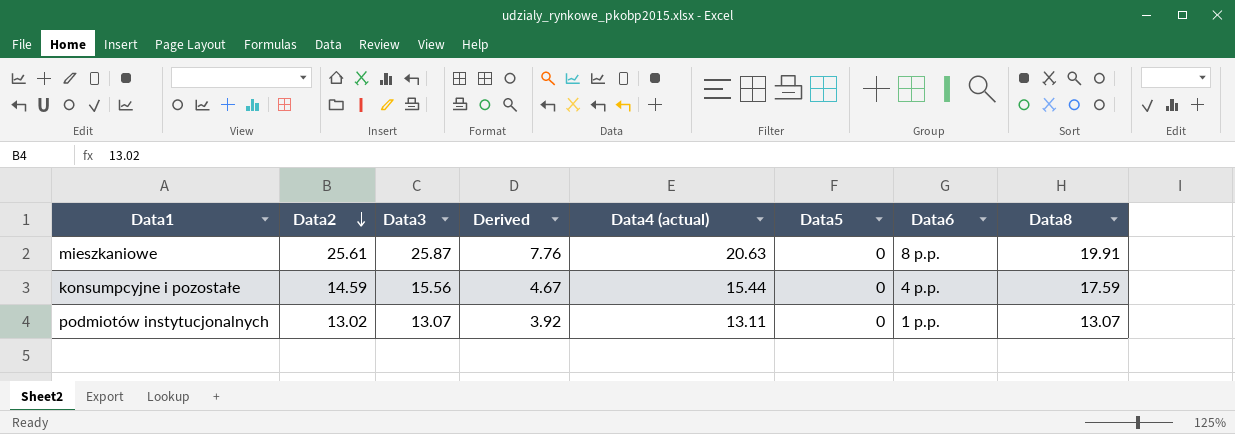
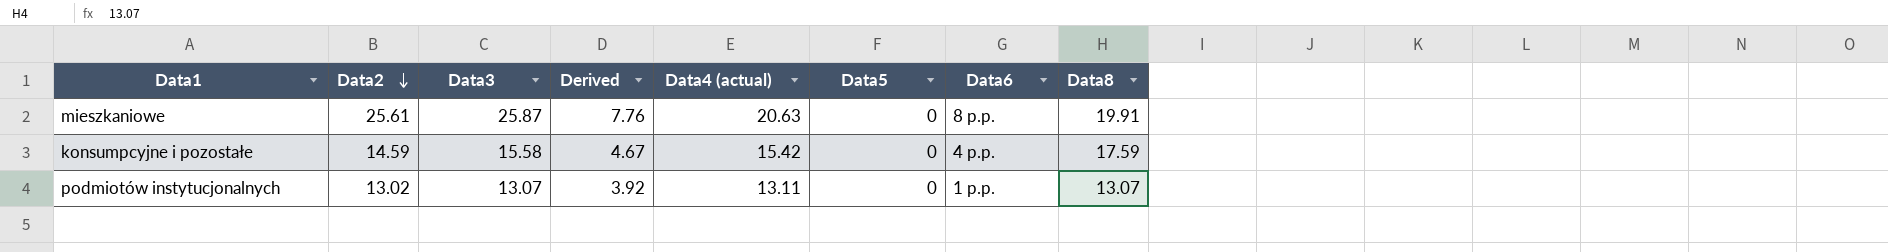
konsumpcyjne i pozostałe | Data3: 15.56 -> 15.58
konsumpcyjne i pozostałe | Data4 (actual): 15.44 -> 15.42

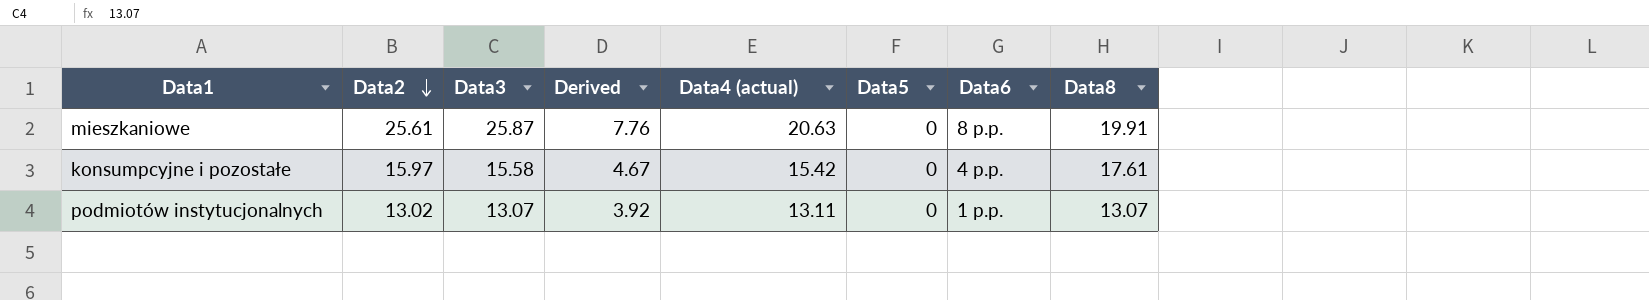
konsumpcyjne i pozostałe | Data2: 14.59 -> 15.97
konsumpcyjne i pozostałe | Data8: 17.59 -> 17.61

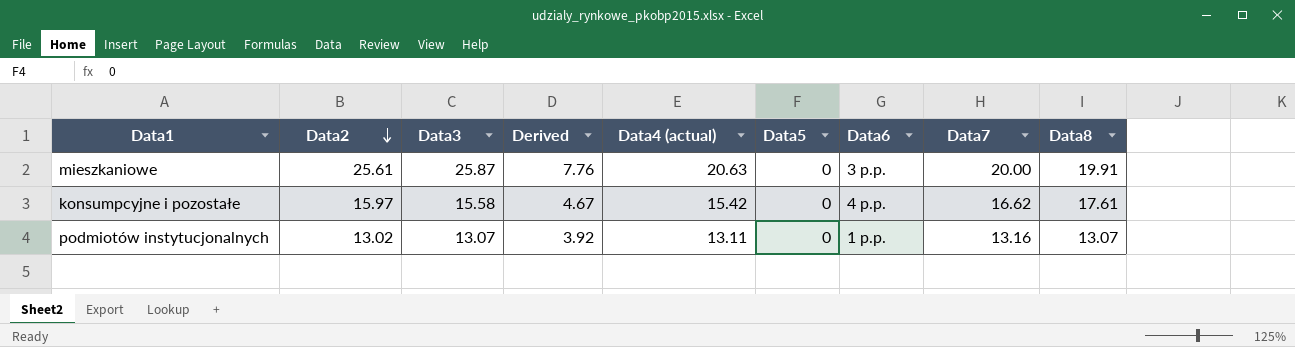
column Data7 | position: none -> 8
mieszkaniowe | Data6: 8 p.p. -> 3 p.p.

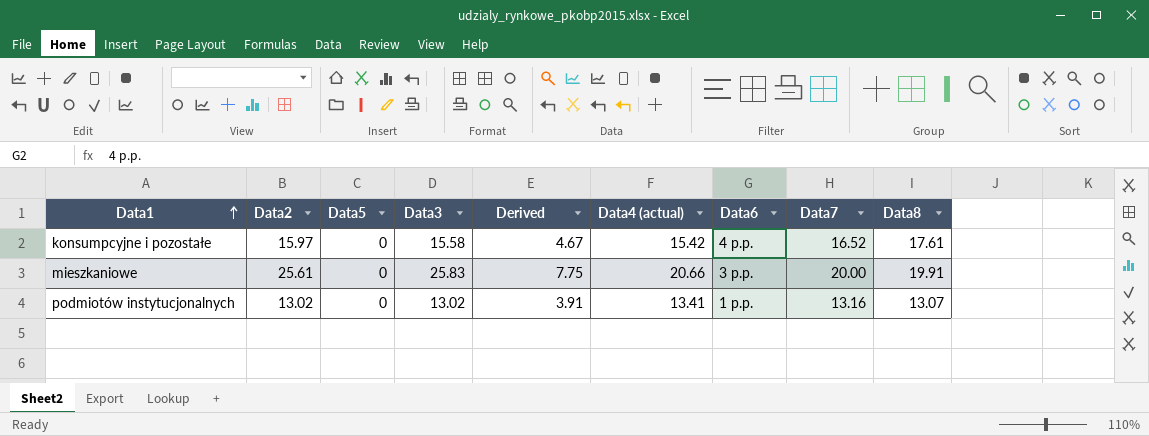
row order: Data2 descending -> Data1 ascending
column Data5 | position: 6 -> 3
konsumpcyjne i pozostałe | Data7: 16.62 -> 16.52
mieszkaniowe | Data3: 25.87 -> 25.83
mieszkaniowe | Derived: 7.76 -> 7.75
mieszkaniowe | Data4 (actual): 20.63 -> 20.66
podmiotów instytucjonalnych | Data3: 13.07 -> 13.02
podmiotów instytucjonalnych | Derived: 3.92 -> 3.91
podmiotów instytucjonalnych | Data4 (actual): 13.11 -> 13.41

